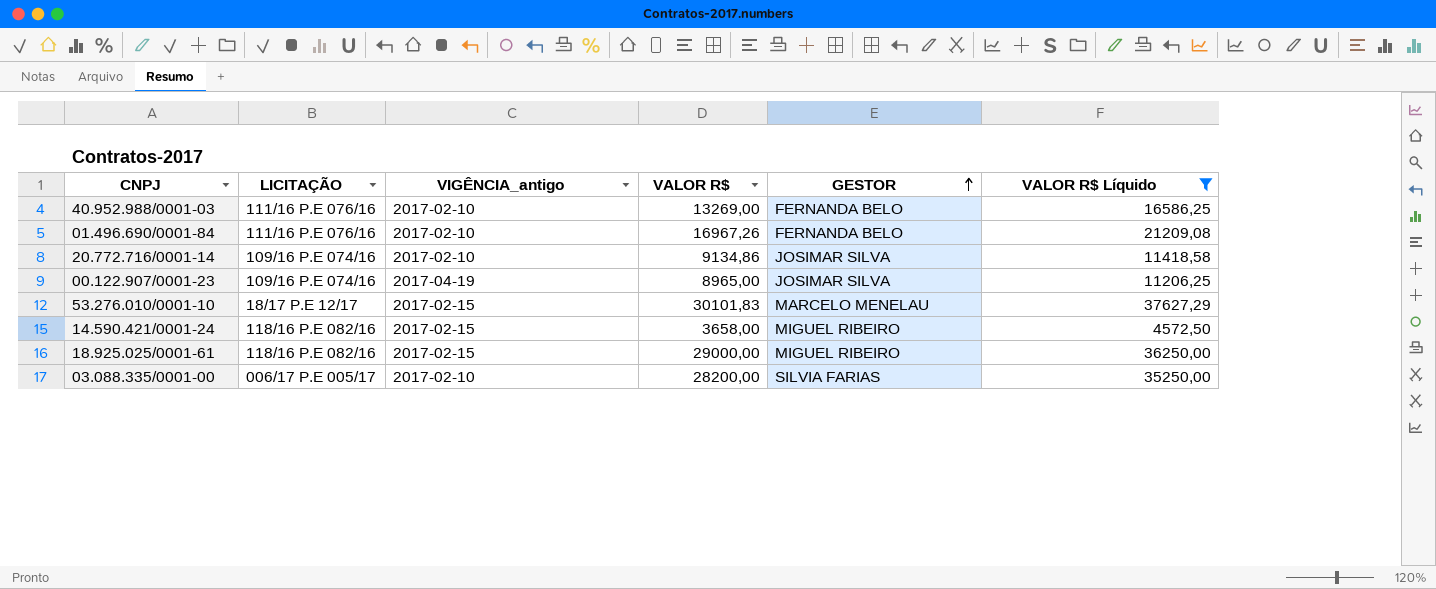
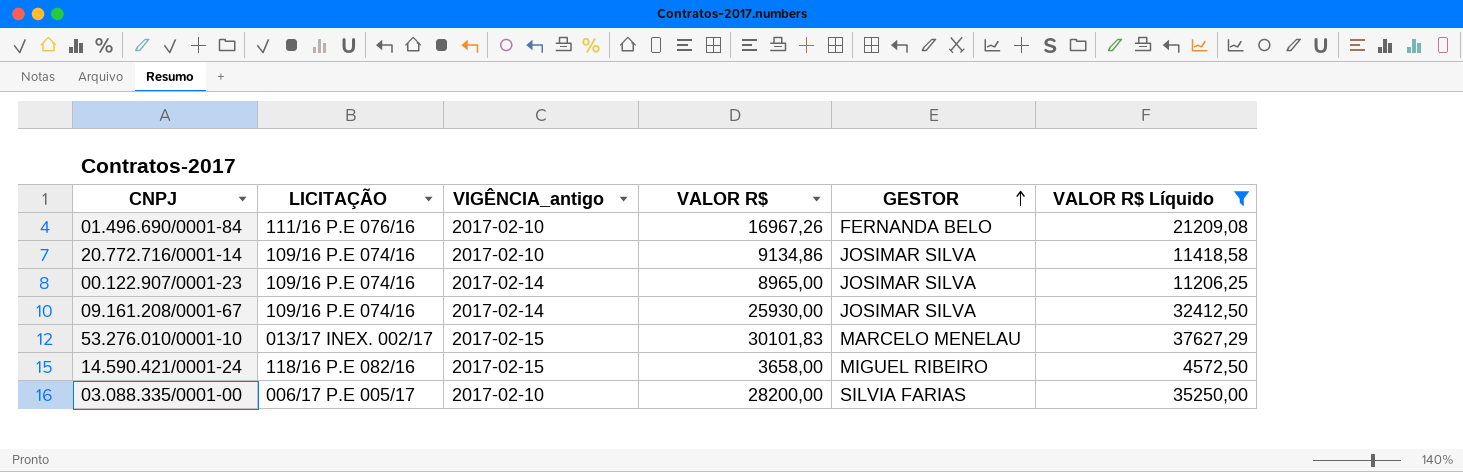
row 40.952.988/0001-03: 111/16 P.E 076/16 | 2017-02-10 | 13269,00 | FERNANDA BELO | 16586,25 -> none
row 18.925.025/0001-61: 118/16 P.E 082/16 | 2017-02-15 | 29000,00 | MIGUEL RIBEIRO | 36250,00 -> none
00.122.907/0001-23 | VIGÊNCIA_antigo: 2017-04-19 -> 2017-02-14
row 09.161.208/0001-67: none -> 109/16 P.E 074/16 | 2017-02-14 | 25930,00 | JOSIMAR SILVA | 32412,50
53.276.010/0001-10 | LICITAÇÃO: 18/17 P.E 12/17 -> 013/17 INEX. 002/17

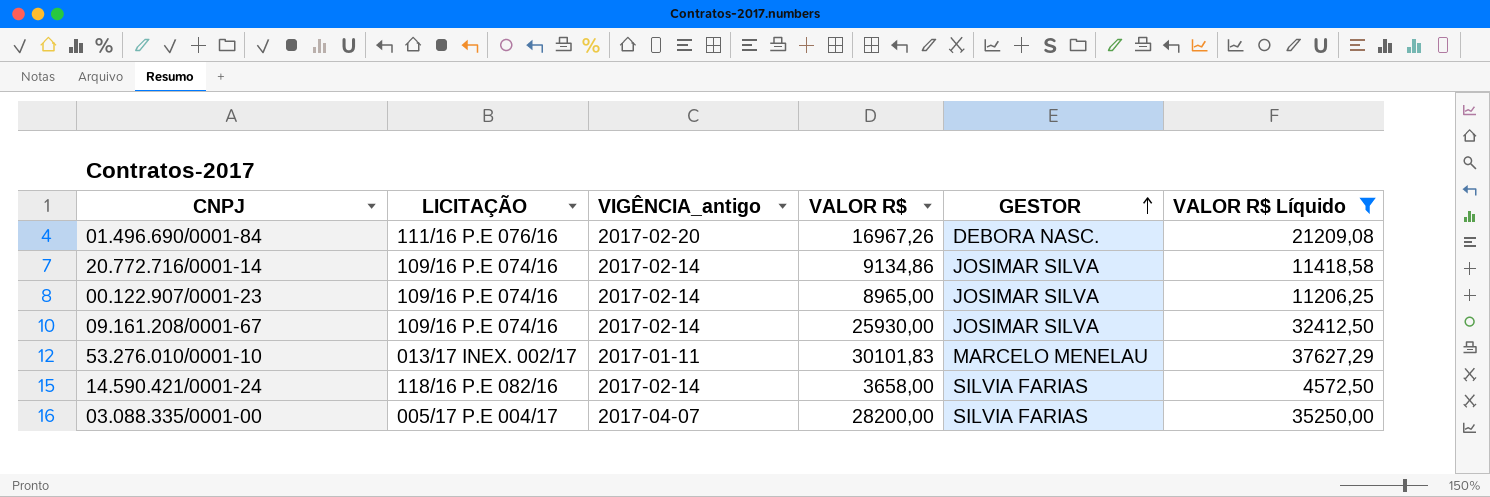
01.496.690/0001-84 | VIGÊNCIA_antigo: 2017-02-10 -> 2017-02-20
01.496.690/0001-84 | GESTOR: FERNANDA BELO -> DEBORA NASC.
20.772.716/0001-14 | VIGÊNCIA_antigo: 2017-02-10 -> 2017-02-14
53.276.010/0001-10 | VIGÊNCIA_antigo: 2017-02-15 -> 2017-01-11
14.590.421/0001-24 | VIGÊNCIA_antigo: 2017-02-15 -> 2017-02-14
14.590.421/0001-24 | GESTOR: MIGUEL RIBEIRO -> SILVIA FARIAS
03.088.335/0001-00 | LICITAÇÃO: 006/17 P.E 005/17 -> 005/17 P.E 004/17
03.088.335/0001-00 | VIGÊNCIA_antigo: 2017-02-10 -> 2017-04-07

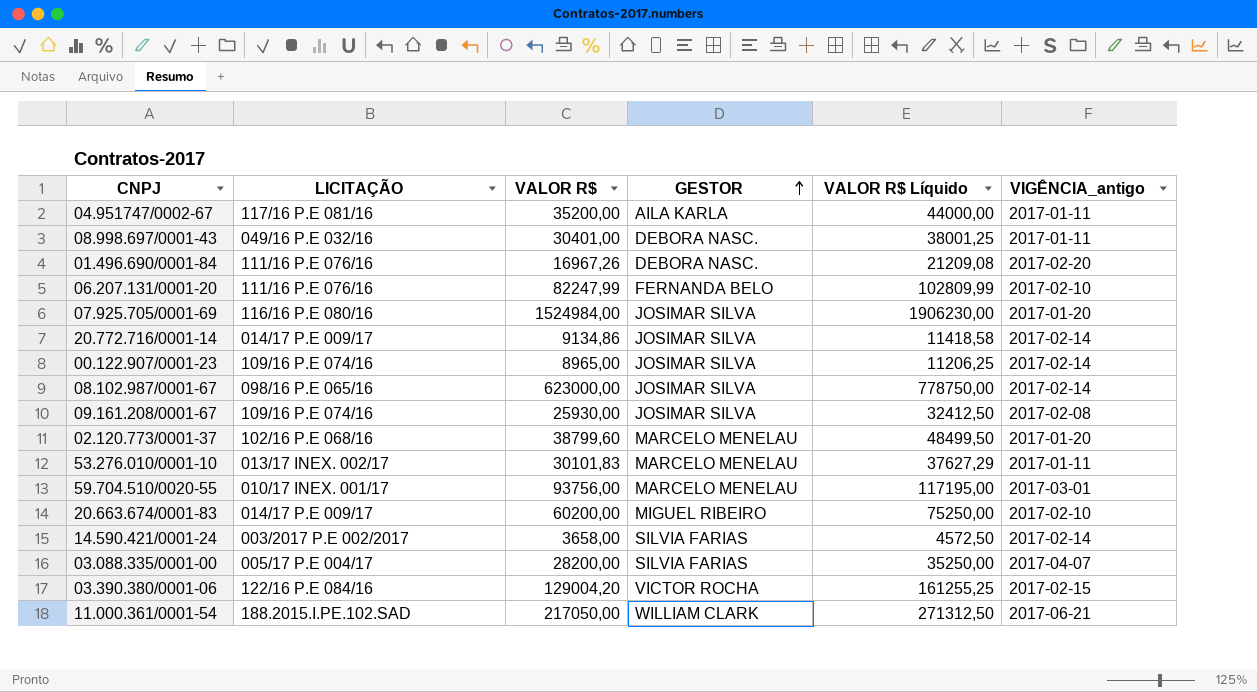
filter: VALOR R$ Líquido <= 37627,29 -> none
column VIGÊNCIA_antigo | position: 3 -> 6
20.772.716/0001-14 | LICITAÇÃO: 109/16 P.E 074/16 -> 014/17 P.E 009/17
09.161.208/0001-67 | VIGÊNCIA_antigo: 2017-02-14 -> 2017-02-08
14.590.421/0001-24 | LICITAÇÃO: 118/16 P.E 082/16 -> 003/2017 P.E 002/2017

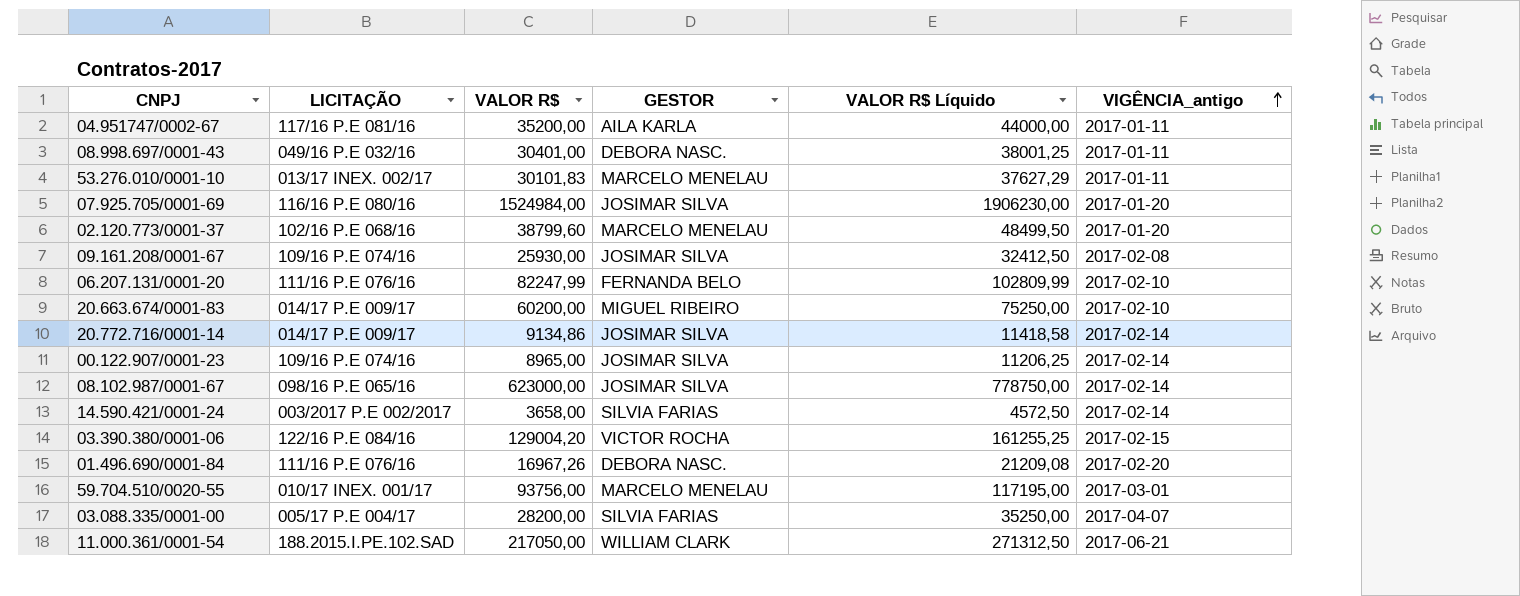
row order: GESTOR ascending -> VIGÊNCIA_antigo ascending

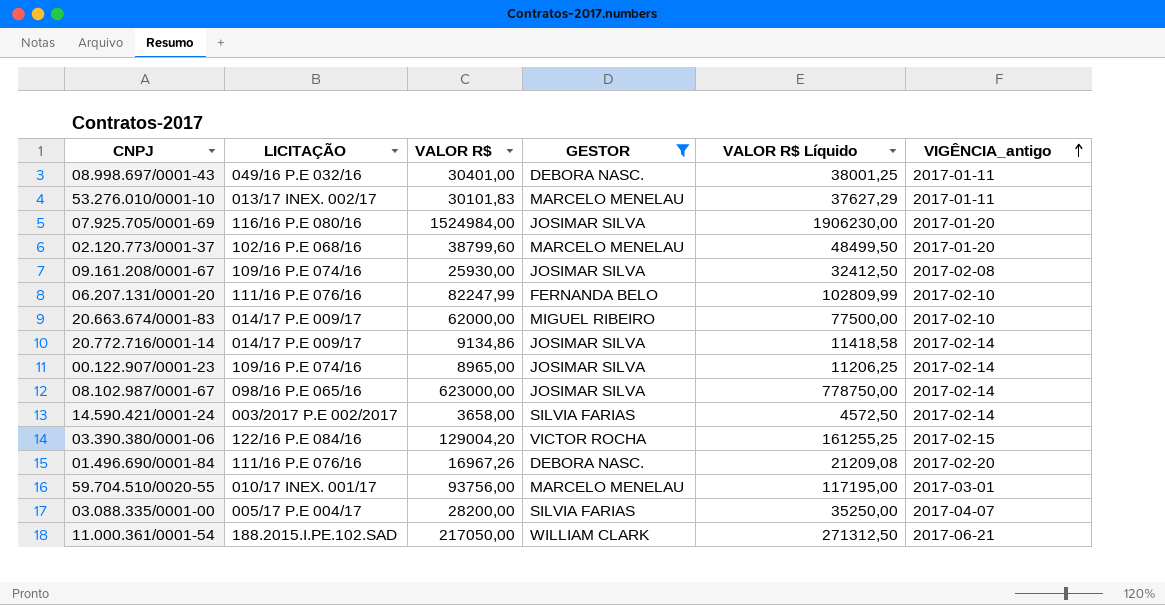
filter: none -> GESTOR != AILA KARLA
20.663.674/0001-83 | VALOR R$: 60200,00 -> 62000,00
20.663.674/0001-83 | VALOR R$ Líquido: 75250,00 -> 77500,00

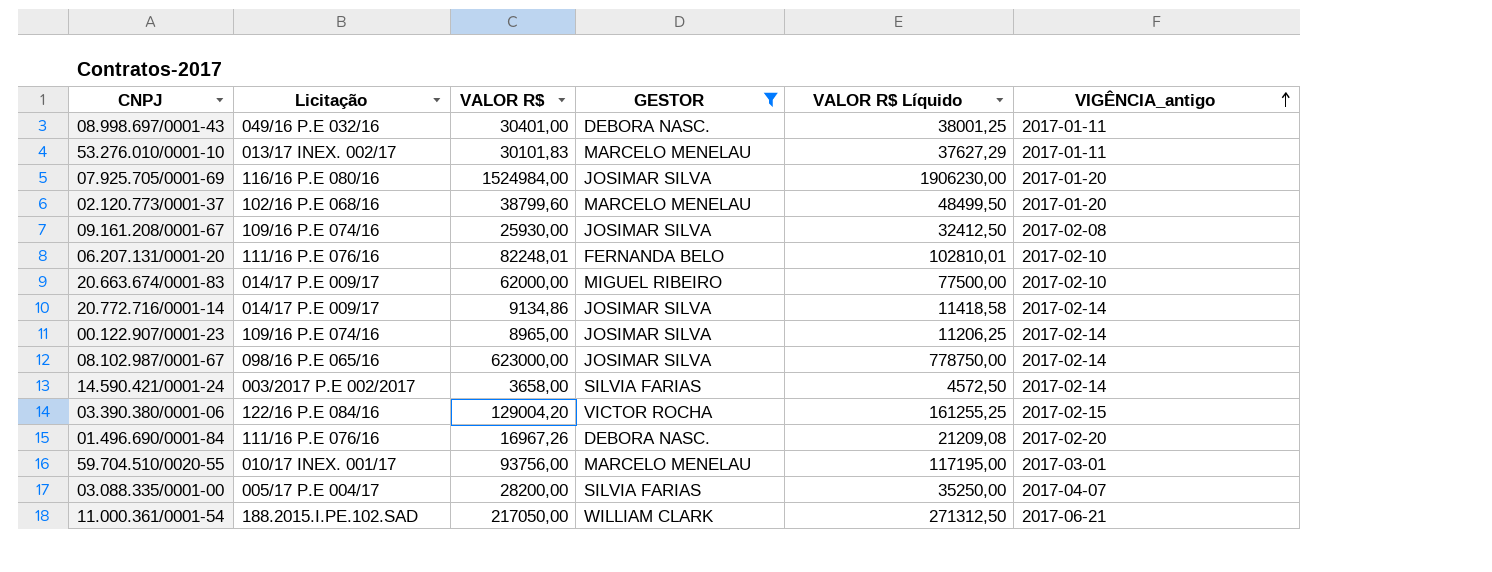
column name: LICITAÇÃO -> Licitação
06.207.131/0001-20 | VALOR R$: 82247,99 -> 82248,01
06.207.131/0001-20 | VALOR R$ Líquido: 102809,99 -> 102810,01

